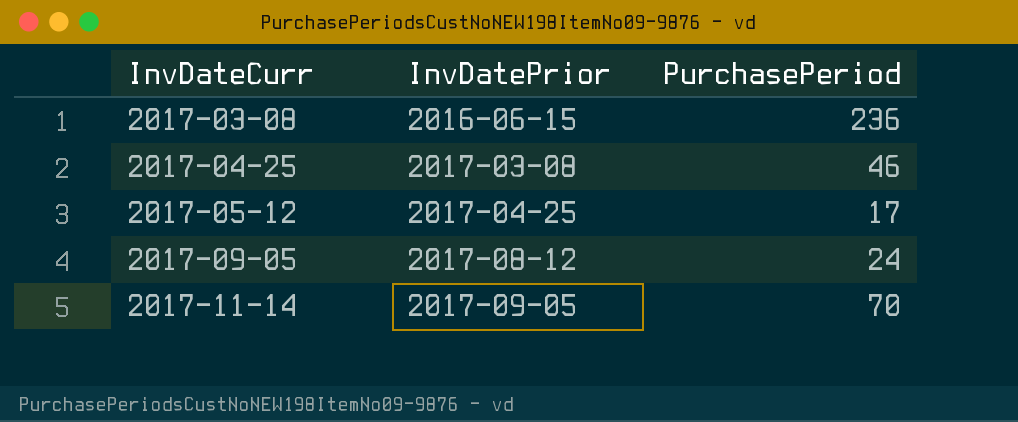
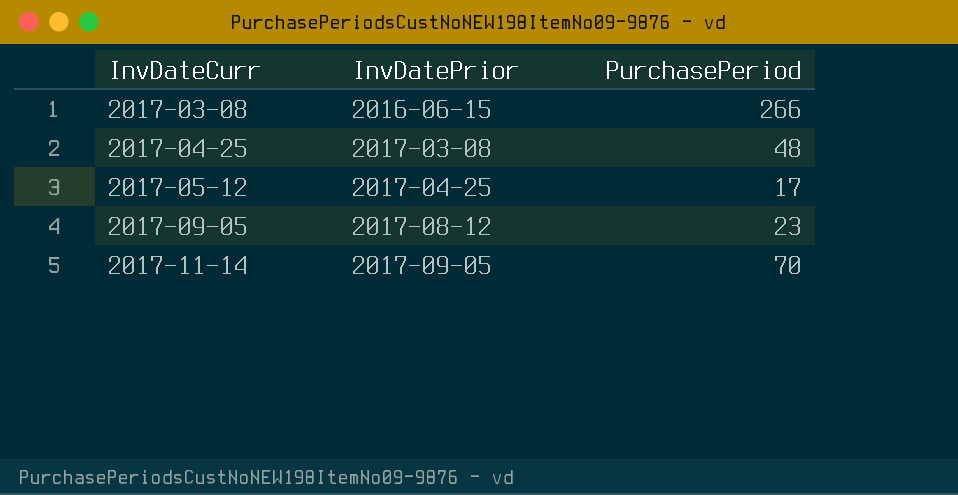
2017-03-08 | PurchasePeriod: 236 -> 266
2017-04-25 | PurchasePeriod: 46 -> 48
2017-09-05 | PurchasePeriod: 24 -> 23

